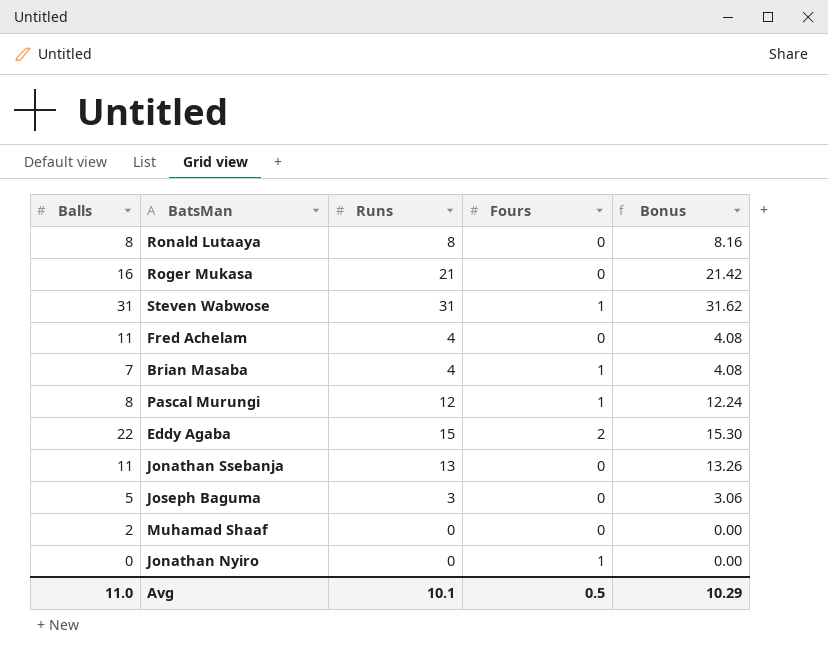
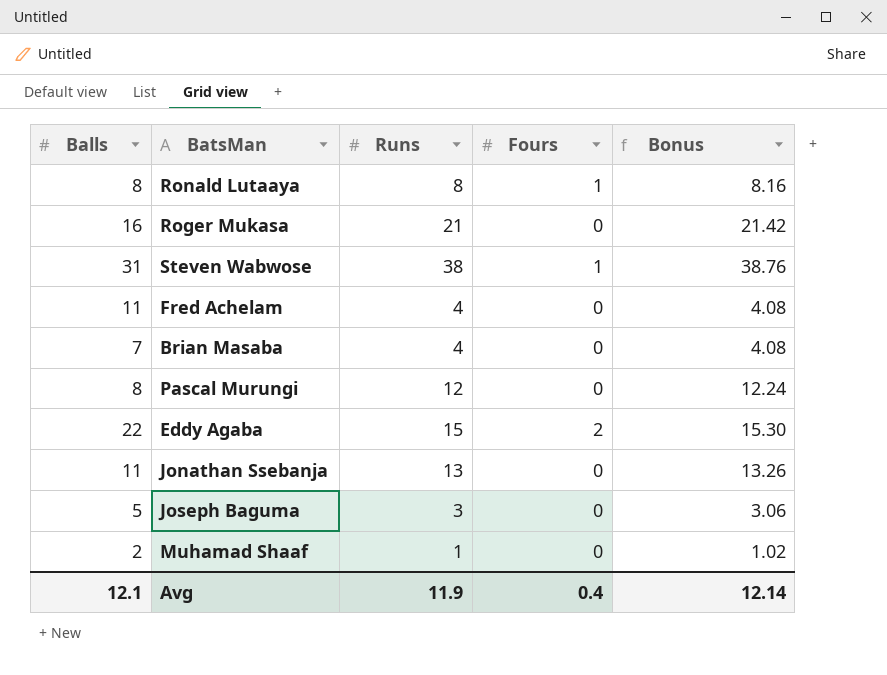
row Jonathan Nyiro: 0 | 0 | 1 | 0.00 -> none
Ronald Lutaaya | Fours: 0 -> 1
Steven Wabwose | Runs: 31 -> 38
Steven Wabwose | Bonus: 31.62 -> 38.76
Brian Masaba | Fours: 1 -> 0
Pascal Murungi | Fours: 1 -> 0
Muhamad Shaaf | Runs: 0 -> 1
Muhamad Shaaf | Bonus: 0.00 -> 1.02
Avg | Balls: 11.0 -> 12.1
Avg | Runs: 10.1 -> 11.9
Avg | Fours: 0.5 -> 0.4
Avg | Bonus: 10.29 -> 12.14

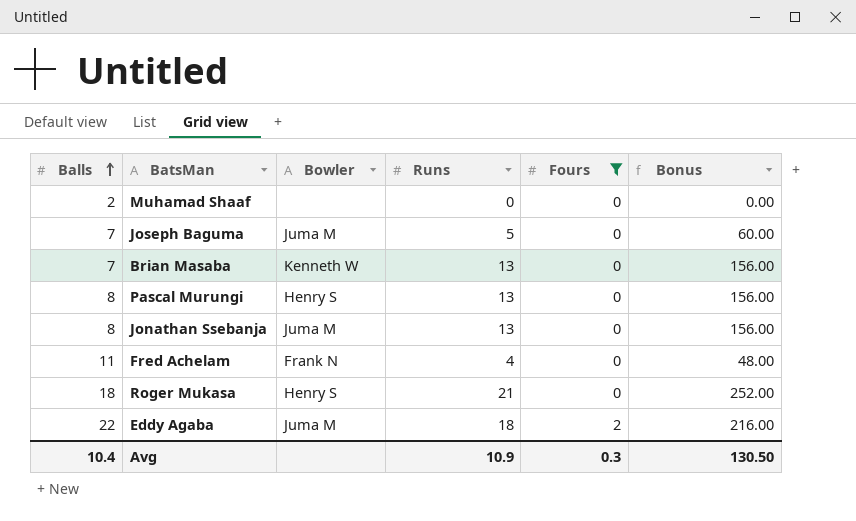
filter: none -> Fours != 1
row order: none -> Balls ascending
column Bowler | position: none -> 3
column Bonus | formula: [Runs] * 1.02 -> [Runs] * 12
Muhamad Shaaf | Runs: 1 -> 0
Joseph Baguma | Balls: 5 -> 7
Joseph Baguma | Runs: 3 -> 5
Brian Masaba | Runs: 4 -> 13
Pascal Murungi | Runs: 12 -> 13
Jonathan Ssebanja | Balls: 11 -> 8
Roger Mukasa | Balls: 16 -> 18
Eddy Agaba | Runs: 15 -> 18
Avg | Balls: 12.1 -> 10.4
Avg | Runs: 11.9 -> 10.9
Avg | Fours: 0.4 -> 0.3
Avg | Bonus: 12.14 -> 130.50

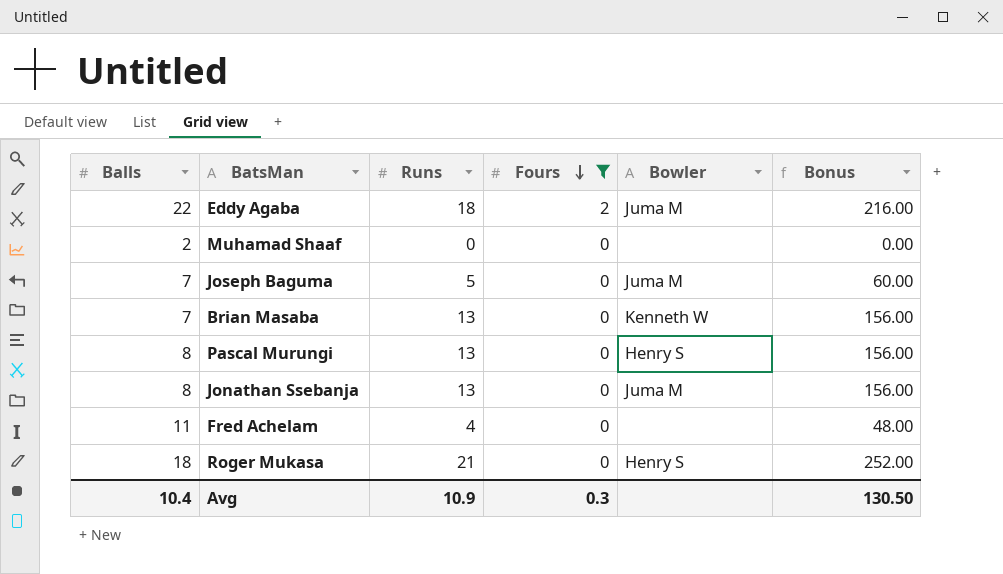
row order: Balls ascending -> Fours descending
column Bowler | position: 3 -> 5
Fred Achelam | Bowler: Frank N -> none

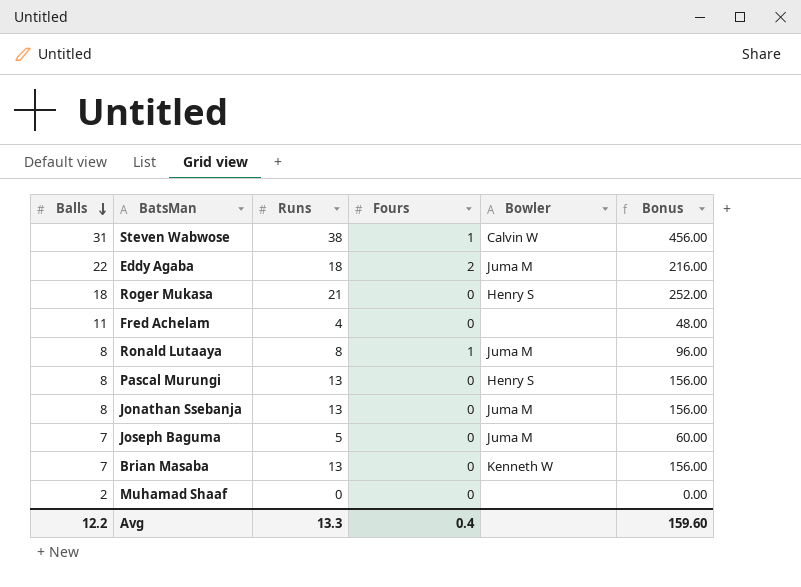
filter: Fours != 1 -> none
row order: Fours descending -> Balls descending
Avg | Balls: 10.4 -> 12.2
Avg | Runs: 10.9 -> 13.3
Avg | Fours: 0.3 -> 0.4
Avg | Bonus: 130.50 -> 159.60

